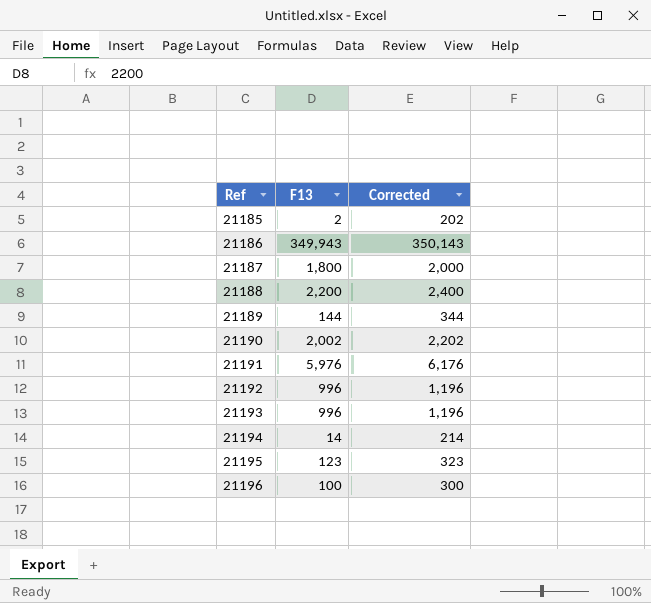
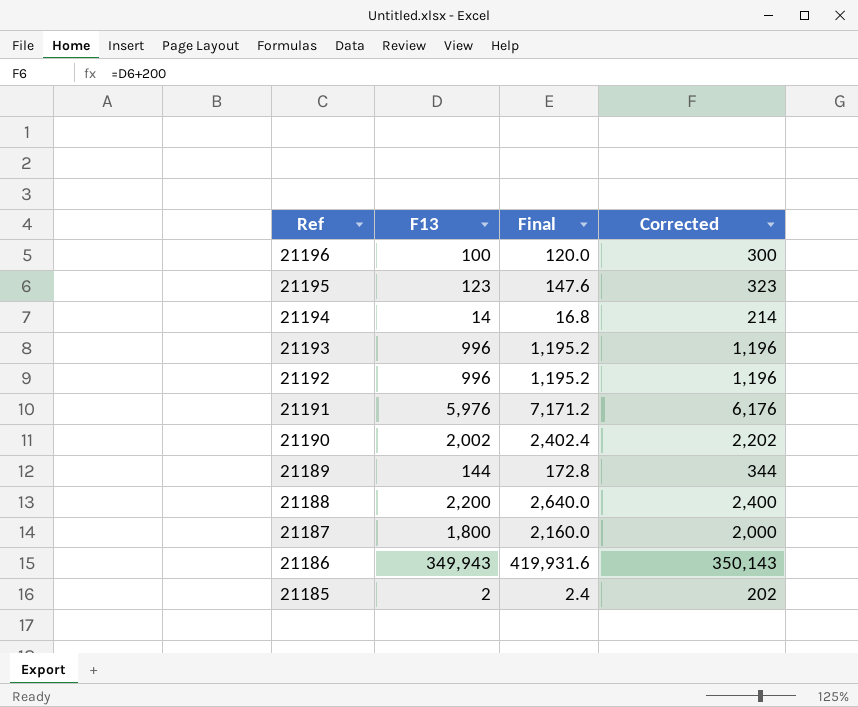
row order: Ref ascending -> Ref descending
column Final | formula: none -> [F13] * 1.2

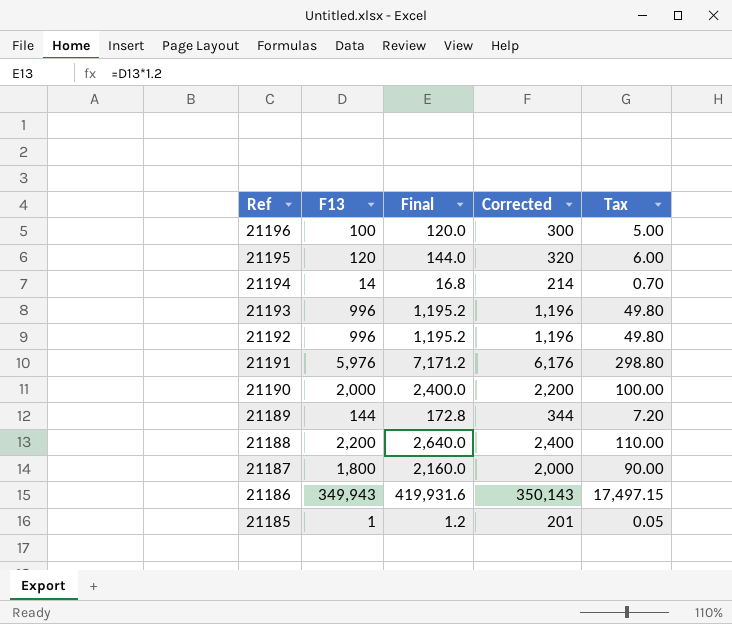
column Tax | formula: none -> [F13] * 0.05
21195 | F13: 123 -> 120
21195 | Final: 147.6 -> 144.0
21195 | Corrected: 323 -> 320
21190 | F13: 2,002 -> 2,000
21190 | Final: 2,402.4 -> 2,400.0
21190 | Corrected: 2,202 -> 2,200
21185 | F13: 2 -> 1
21185 | Final: 2.4 -> 1.2
21185 | Corrected: 202 -> 201

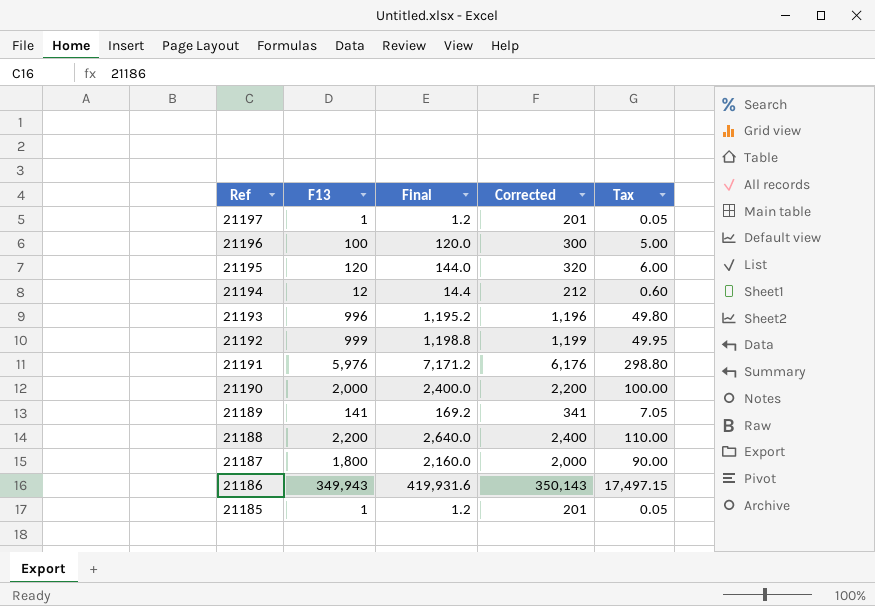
row 21197: none -> 1 | 1.2 | 201 | 0.05
21194 | F13: 14 -> 12
21194 | Final: 16.8 -> 14.4
21194 | Corrected: 214 -> 212
21194 | Tax: 0.70 -> 0.60
21192 | F13: 996 -> 999
21192 | Final: 1,195.2 -> 1,198.8
21192 | Corrected: 1,196 -> 1,199
21192 | Tax: 49.80 -> 49.95
21189 | F13: 144 -> 141
21189 | Final: 172.8 -> 169.2
21189 | Corrected: 344 -> 341
21189 | Tax: 7.20 -> 7.05

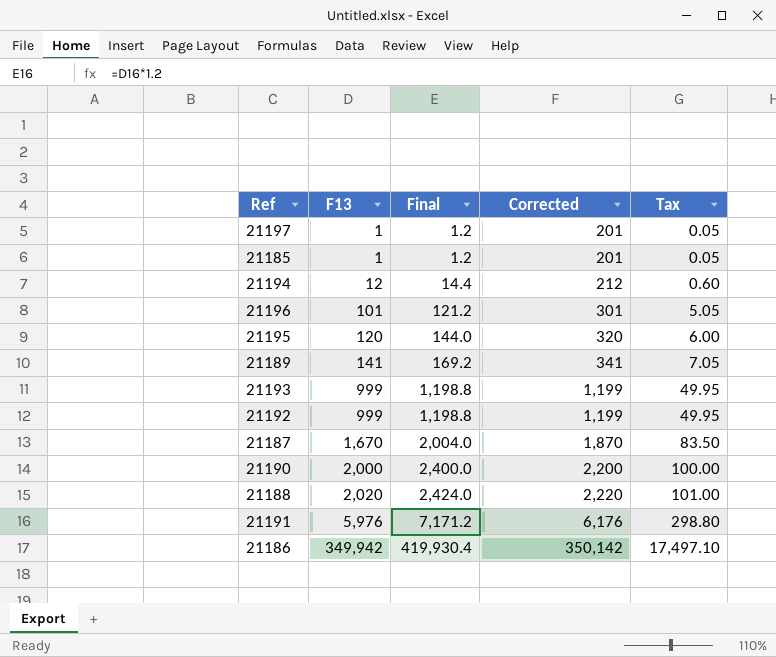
row order: Ref descending -> F13 ascending
21196 | F13: 100 -> 101
21196 | Final: 120.0 -> 121.2
21196 | Corrected: 300 -> 301
21196 | Tax: 5.00 -> 5.05
21193 | F13: 996 -> 999
21193 | Final: 1,195.2 -> 1,198.8
21193 | Corrected: 1,196 -> 1,199
21193 | Tax: 49.80 -> 49.95
21187 | F13: 1,800 -> 1,670
21187 | Final: 2,160.0 -> 2,004.0
21187 | Corrected: 2,000 -> 1,870
21187 | Tax: 90.00 -> 83.50
21188 | F13: 2,200 -> 2,020
21188 | Final: 2,640.0 -> 2,424.0
21188 | Corrected: 2,400 -> 2,220
21188 | Tax: 110.00 -> 101.00
21186 | F13: 349,943 -> 349,942
21186 | Final: 419,931.6 -> 419,930.4
21186 | Corrected: 350,143 -> 350,142
21186 | Tax: 17,497.15 -> 17,497.10

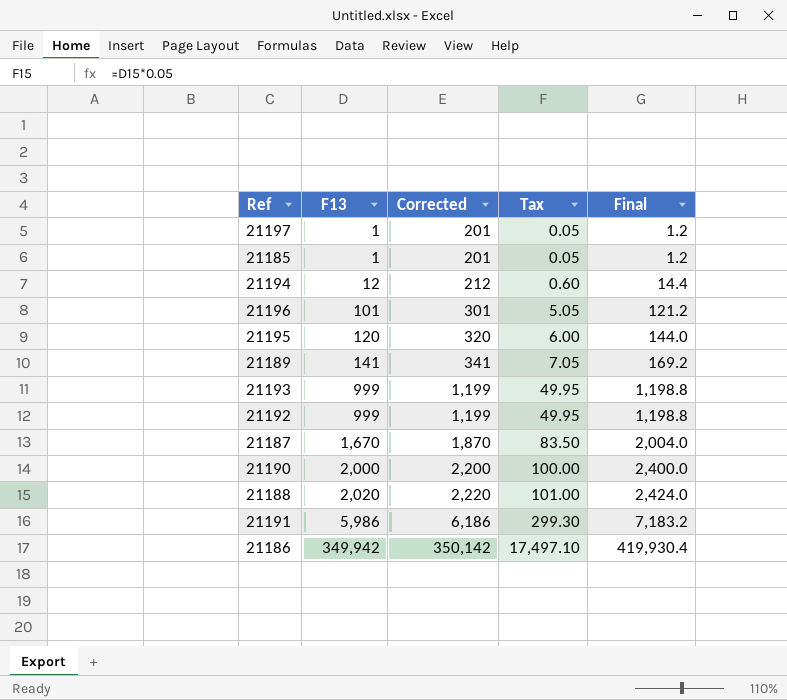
column Final | position: 3 -> 5
21191 | F13: 5,976 -> 5,986
21191 | Corrected: 6,176 -> 6,186
21191 | Tax: 298.80 -> 299.30
21191 | Final: 7,171.2 -> 7,183.2

